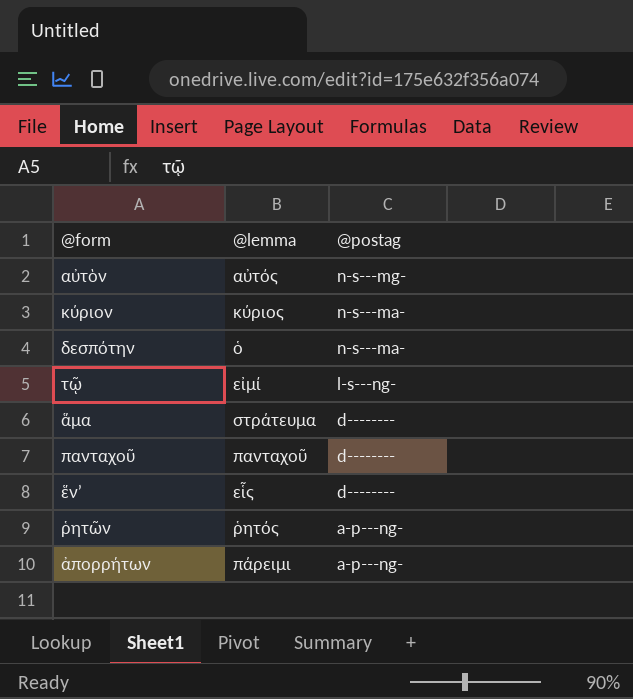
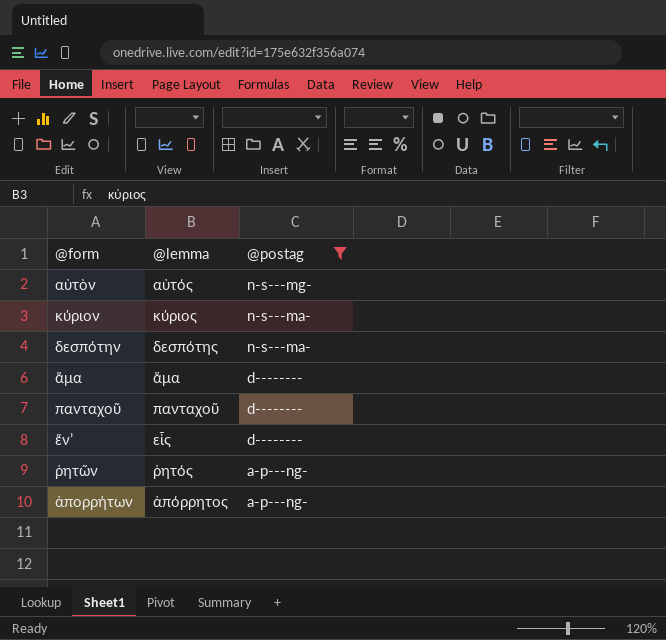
filter: none -> @postag != l-s---ng-
δεσπότην | @lemma: ὁ -> δεσπότης
ἅμα | @lemma: στράτευμα -> ἅμα
ἀπορρήτων | @lemma: πάρειμι -> ἀπόρρητος

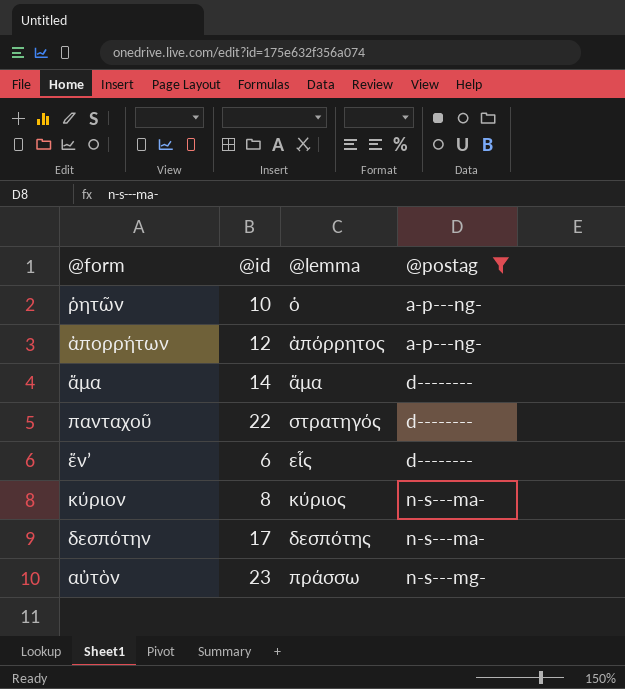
row order: @postag descending -> @postag ascending
column @id | position: none -> 2
ῥητῶν | @lemma: ῥητός -> ὁ
πανταχοῦ | @lemma: πανταχοῦ -> στρατηγός
αὐτὸν | @lemma: αὐτός -> πράσσω

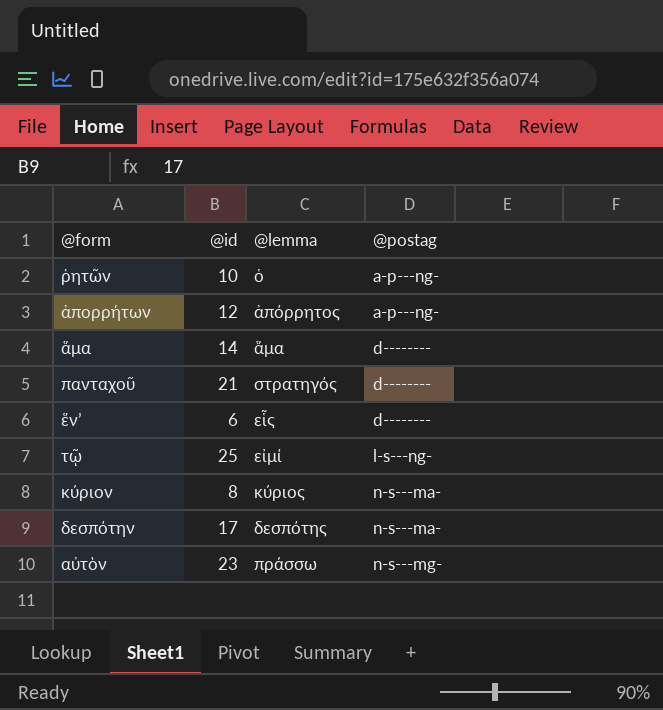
filter: @postag != l-s---ng- -> none
πανταχοῦ | @id: 22 -> 21

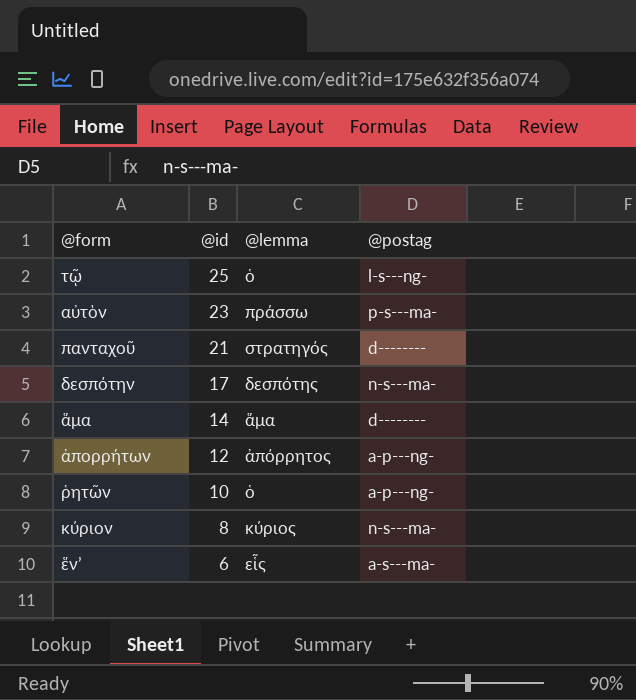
row order: @postag ascending -> @id descending
τῷ | @lemma: εἰμί -> ὁ
αὐτὸν | @postag: n-s---mg- -> p-s---ma-
ἕν’ | @postag: d-------- -> a-s---ma-

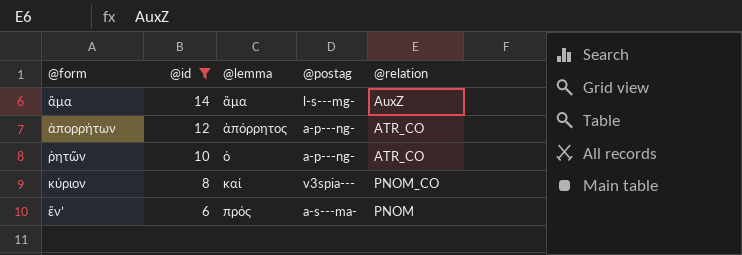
filter: none -> @id <= 14
column @relation | position: none -> 5
ἅμα | @postag: d-------- -> l-s---mg-
κύριον | @lemma: κύριος -> καί
κύριον | @postag: n-s---ma- -> v3spia---
ἕν’ | @lemma: εἷς -> πρός

